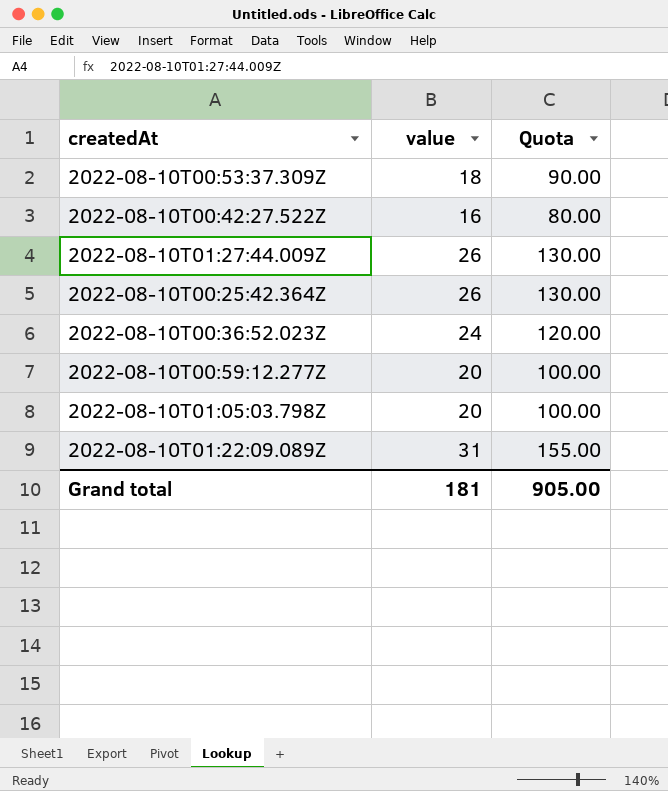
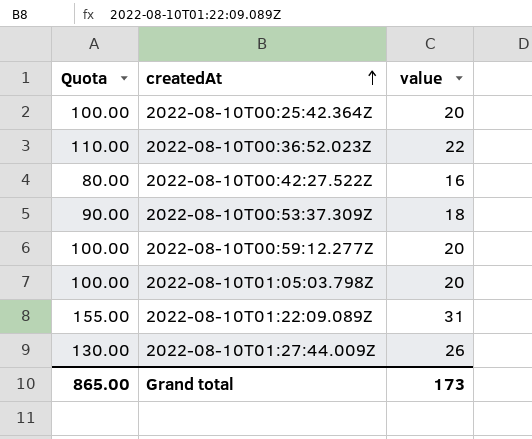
row order: none -> createdAt ascending
column Quota | position: 3 -> 1
2022-08-10T00:25:42.364Z | Quota: 130.00 -> 100.00
2022-08-10T00:25:42.364Z | value: 26 -> 20
2022-08-10T00:36:52.023Z | Quota: 120.00 -> 110.00
2022-08-10T00:36:52.023Z | value: 24 -> 22
Grand total | Quota: 905.00 -> 865.00
Grand total | value: 181 -> 173

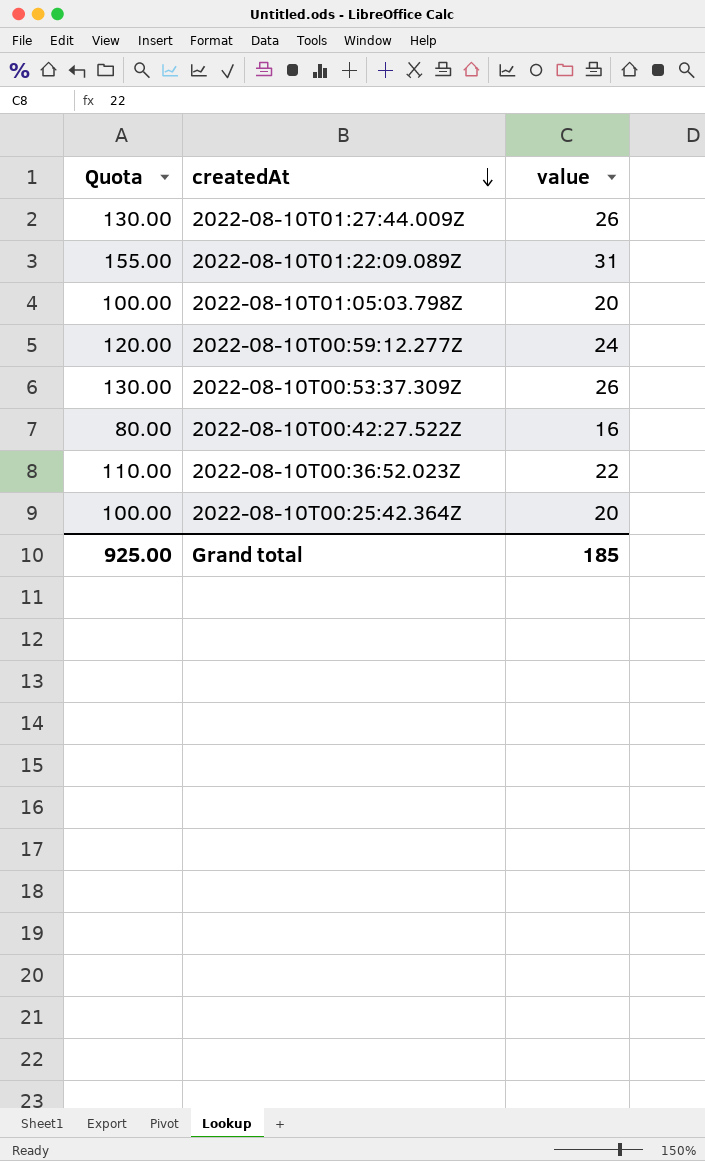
row order: createdAt ascending -> createdAt descending
2022-08-10T00:59:12.277Z | Quota: 100.00 -> 120.00
2022-08-10T00:59:12.277Z | value: 20 -> 24
2022-08-10T00:53:37.309Z | Quota: 90.00 -> 130.00
2022-08-10T00:53:37.309Z | value: 18 -> 26
Grand total | Quota: 865.00 -> 925.00
Grand total | value: 173 -> 185

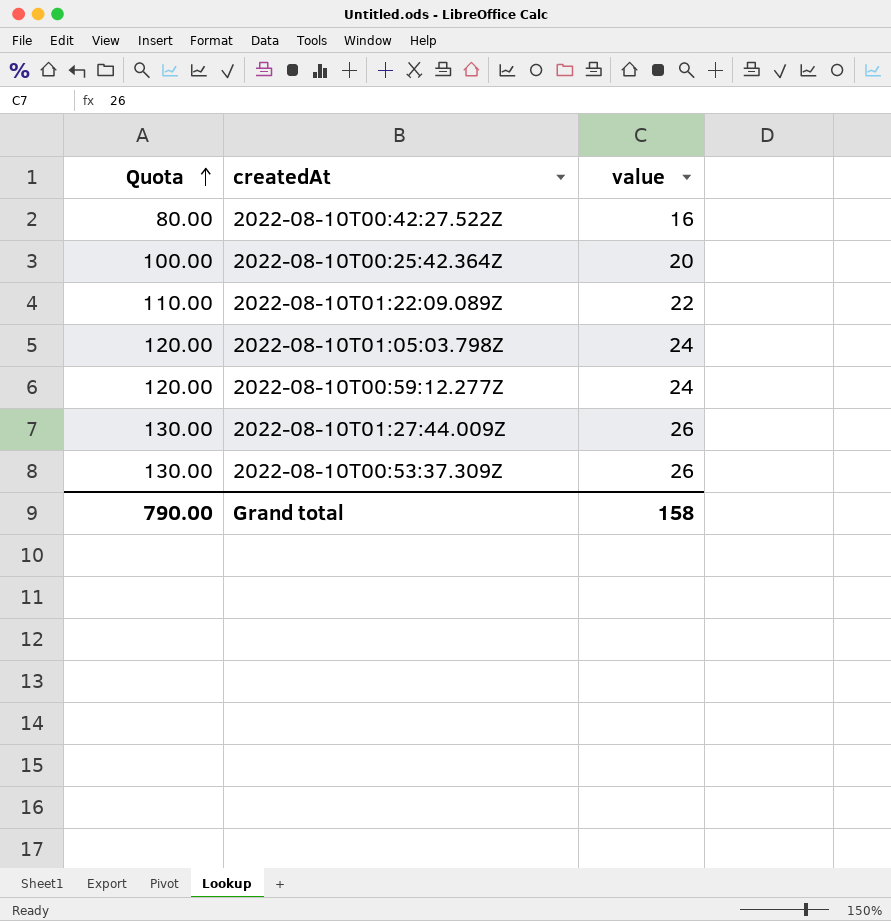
row order: createdAt descending -> Quota ascending
row 2022-08-10T00:36:52.023Z: 110.00 | 22 -> none
2022-08-10T01:22:09.089Z | Quota: 155.00 -> 110.00
2022-08-10T01:22:09.089Z | value: 31 -> 22
2022-08-10T01:05:03.798Z | Quota: 100.00 -> 120.00
2022-08-10T01:05:03.798Z | value: 20 -> 24
Grand total | Quota: 925.00 -> 790.00
Grand total | value: 185 -> 158

